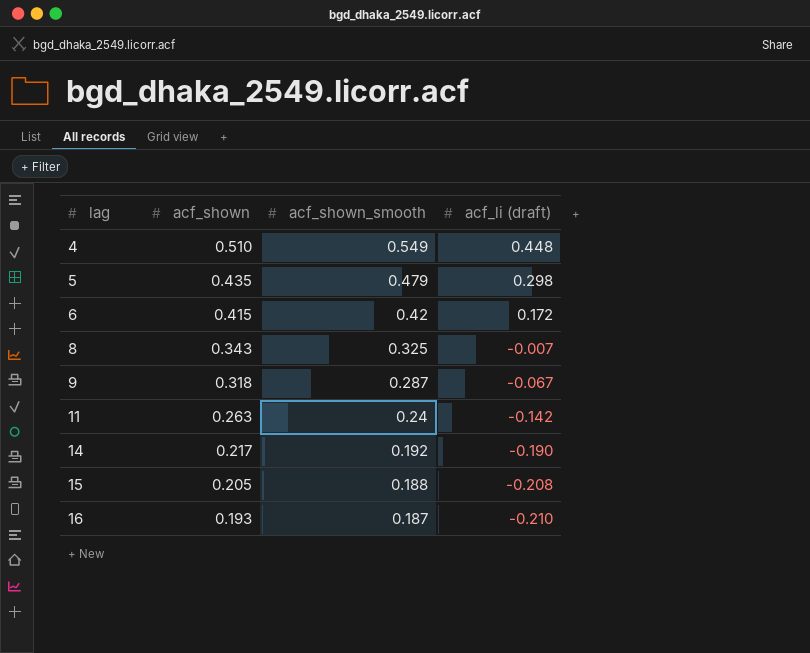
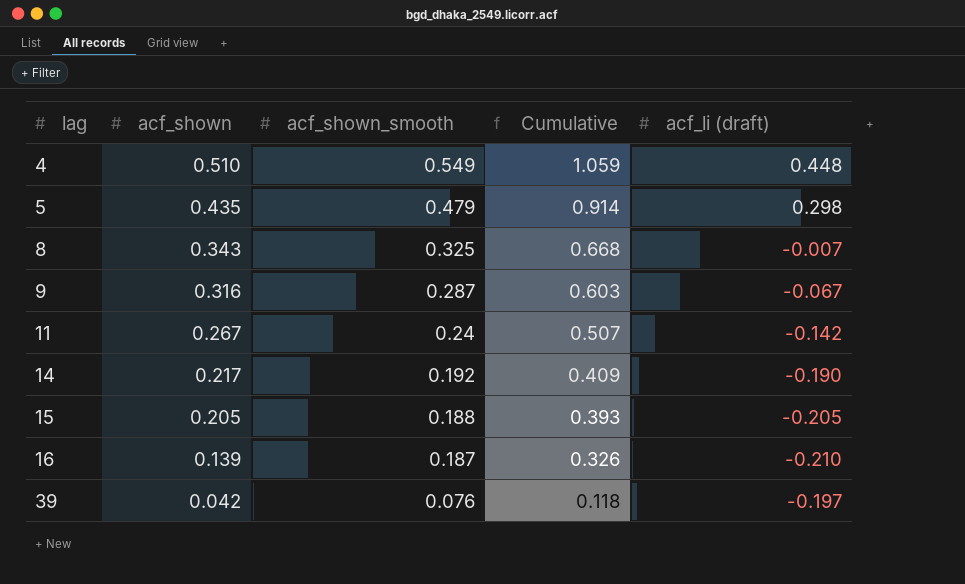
column Cumulative | formula: none -> [acf_shown] + [acf_shown_smooth]
row 6: 0.415 | 0.42 | 0.172 -> none
9 | acf_shown: 0.318 -> 0.316
11 | acf_shown: 0.263 -> 0.267
15 | acf_li (draft): -0.208 -> -0.205
16 | acf_shown: 0.193 -> 0.139
row 39: none -> 0.042 | 0.076 | 0.118 | -0.197

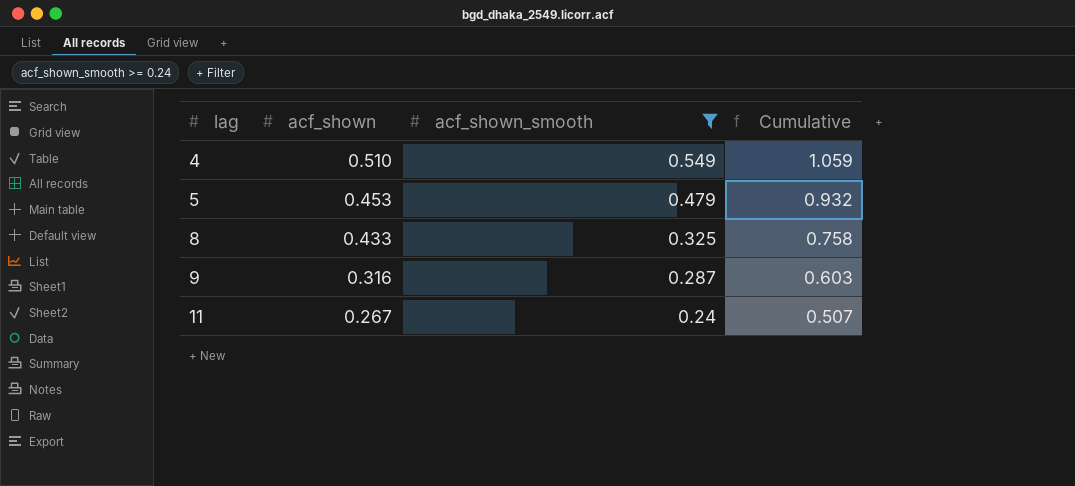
filter: none -> acf_shown_smooth >= 0.24
column acf_li (draft) | position: 5 -> none
5 | acf_shown: 0.435 -> 0.453
5 | Cumulative: 0.914 -> 0.932
8 | acf_shown: 0.343 -> 0.433
8 | Cumulative: 0.668 -> 0.758

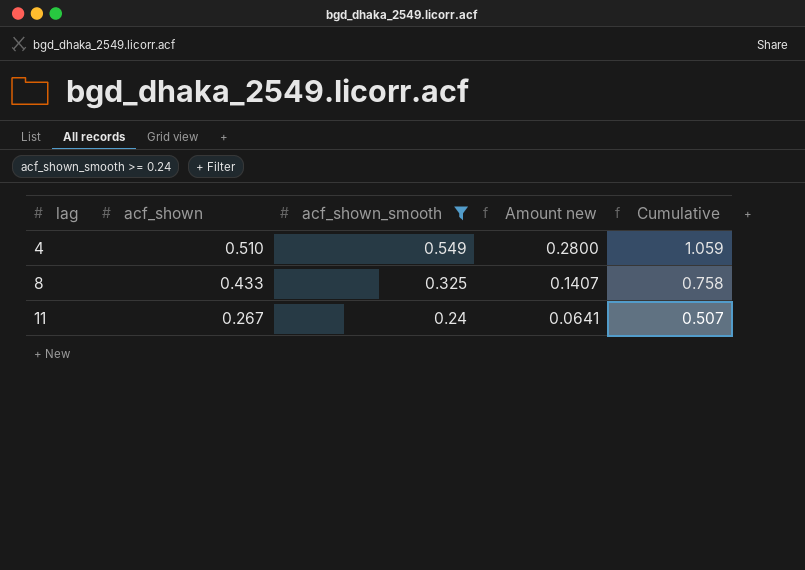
column Amount new | formula: none -> [acf_shown] * [acf_shown_smooth]
row 5: 0.453 | 0.479 | 0.932 -> none
row 9: 0.316 | 0.287 | 0.603 -> none

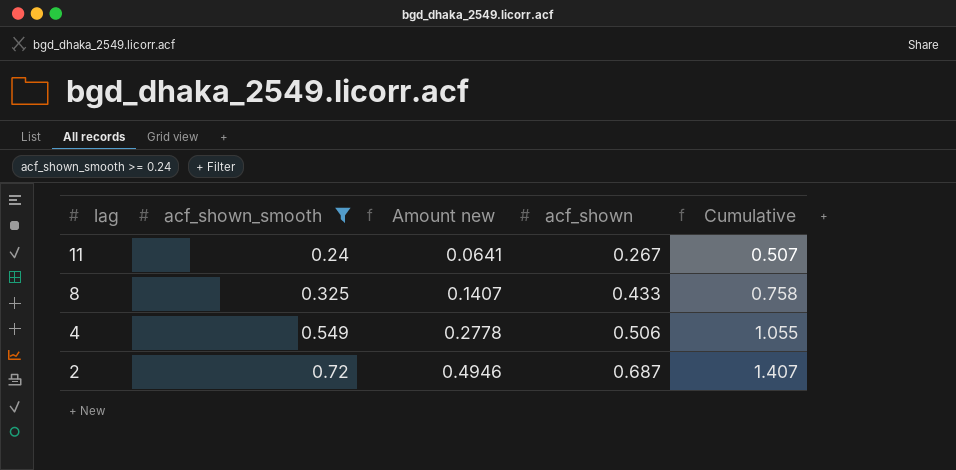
row order: lag ascending -> lag descending
column acf_shown | position: 2 -> 4
4 | Amount new: 0.2800 -> 0.2778
4 | acf_shown: 0.510 -> 0.506
4 | Cumulative: 1.059 -> 1.055
row 2: none -> 0.72 | 0.4946 | 0.687 | 1.407

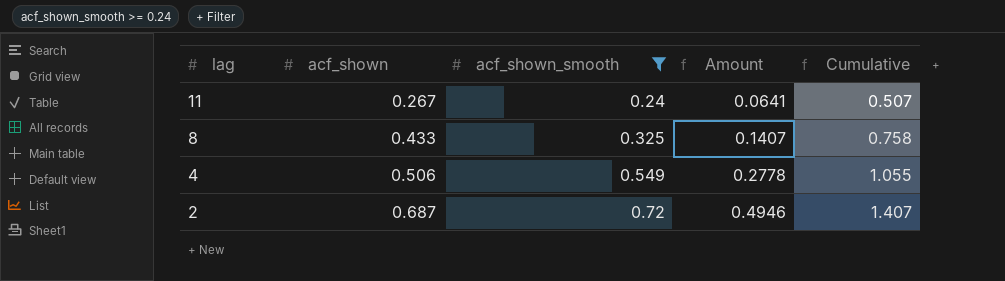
column acf_shown | position: 4 -> 2
column name: Amount new -> Amount

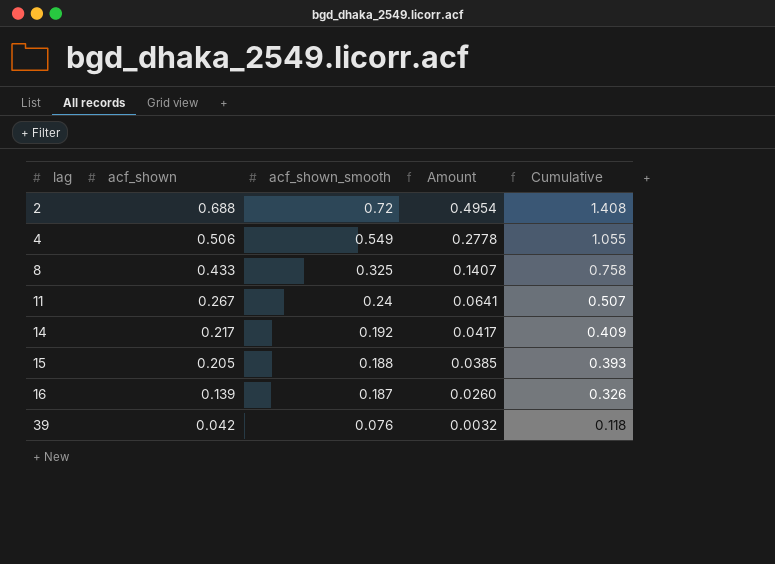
filter: acf_shown_smooth >= 0.24 -> none
row order: lag descending -> lag ascending
2 | acf_shown: 0.687 -> 0.688
2 | Amount: 0.4946 -> 0.4954
2 | Cumulative: 1.407 -> 1.408

